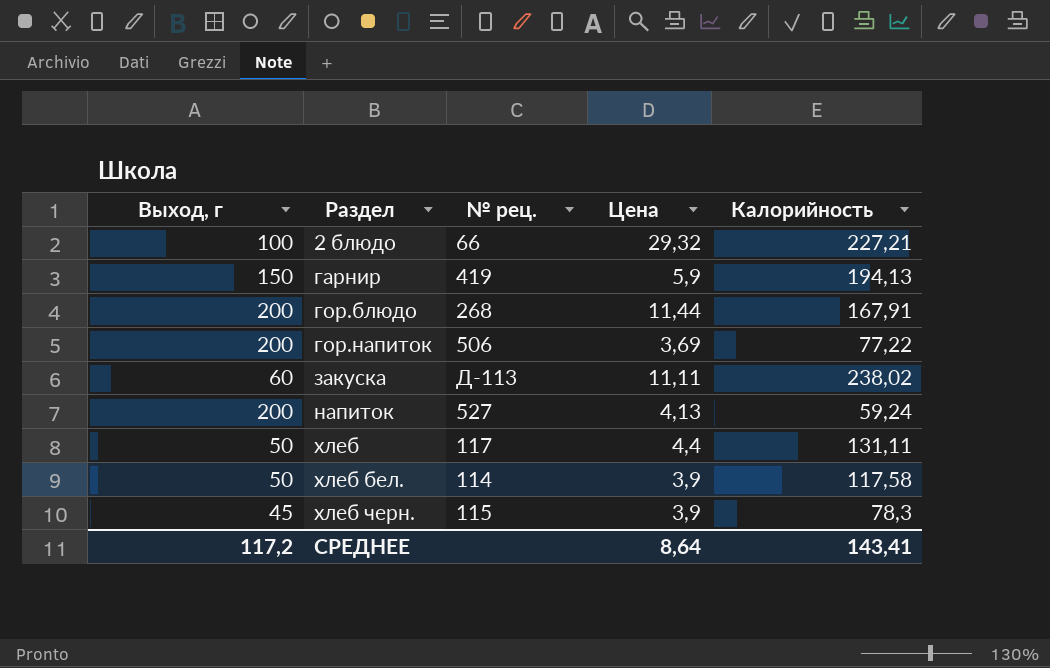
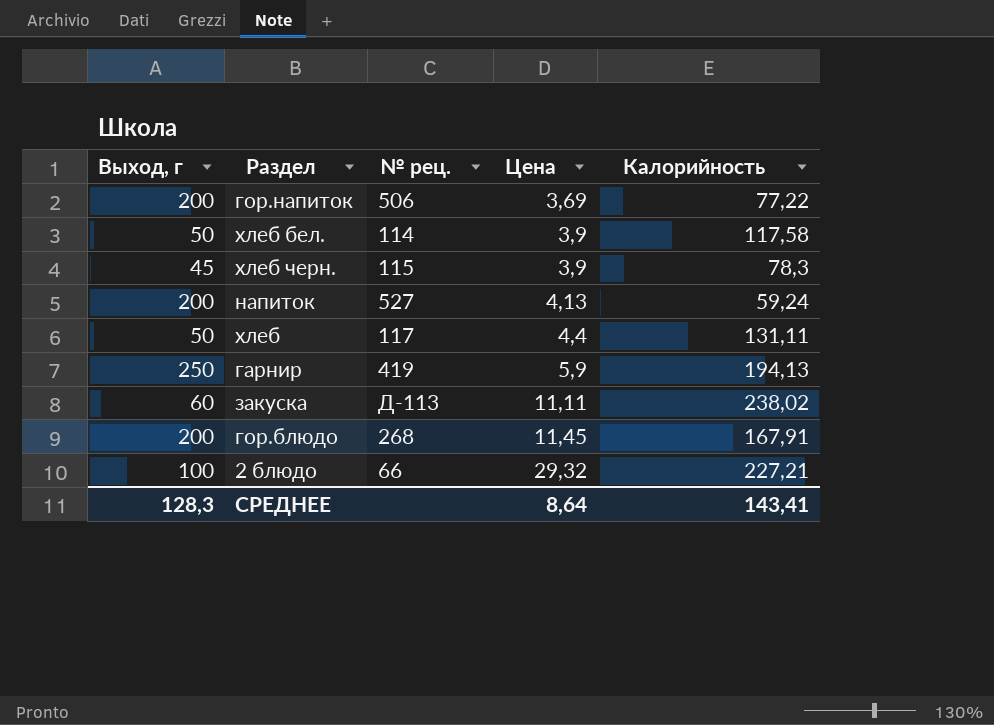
row order: Раздел ascending -> Цена ascending
гарнир | Выход, г: 150 -> 250
гор.блюдо | Цена: 11,44 -> 11,45
СРЕДНЕЕ | Выход, г: 117,2 -> 128,3

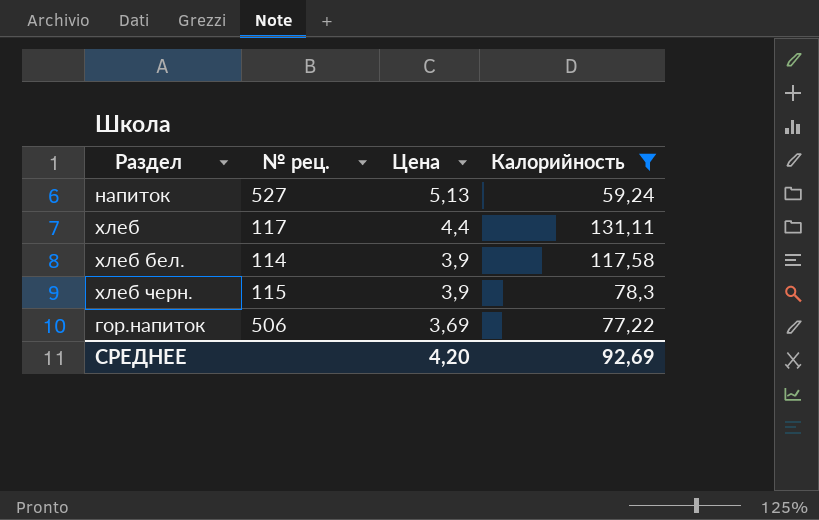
filter: none -> Калорийность <= 131,11
row order: Цена ascending -> Цена descending
column Выход, г | position: 1 -> none
напиток | Цена: 4,13 -> 5,13
СРЕДНЕЕ | Цена: 8,64 -> 4,20
СРЕДНЕЕ | Калорийность: 143,41 -> 92,69

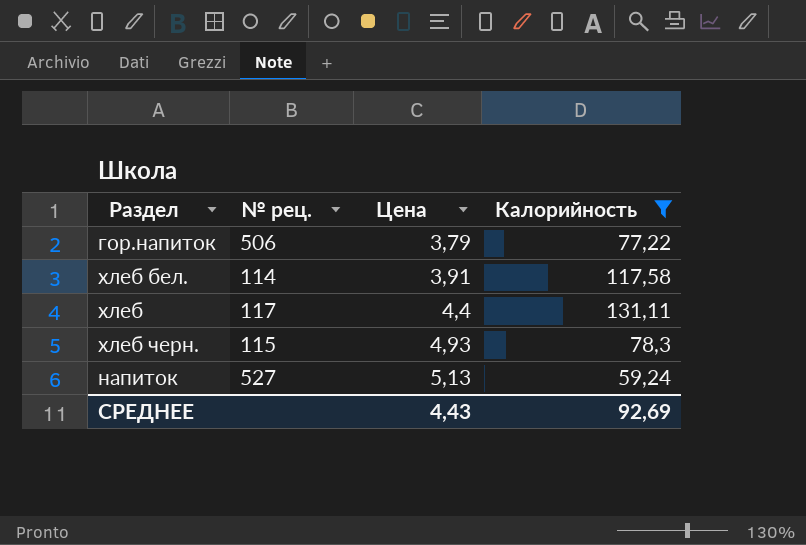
row order: Цена descending -> Цена ascending
гор.напиток | Цена: 3,69 -> 3,79
хлеб бел. | Цена: 3,9 -> 3,91
хлеб черн. | Цена: 3,9 -> 4,93
СРЕДНЕЕ | Цена: 4,20 -> 4,43

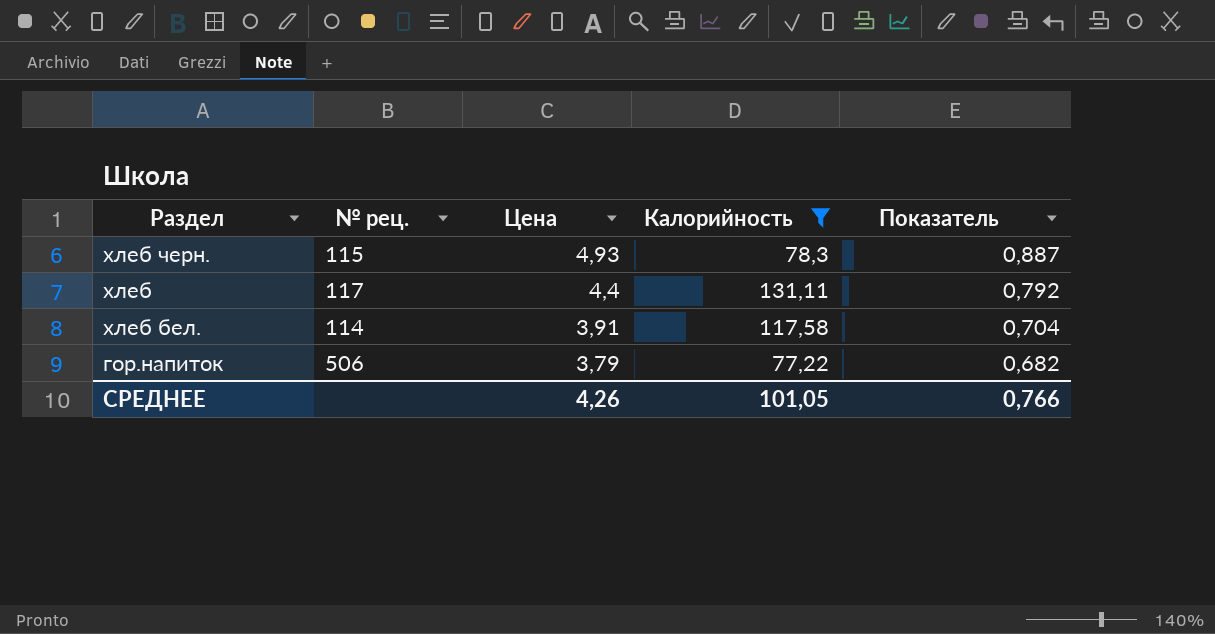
row order: Цена ascending -> Цена descending
column Показатель | formula: none -> [Цена] * 0,18
row напиток: 527 | 5,13 | 59,24 -> none
СРЕДНЕЕ | Цена: 4,43 -> 4,26
СРЕДНЕЕ | Калорийность: 92,69 -> 101,05

